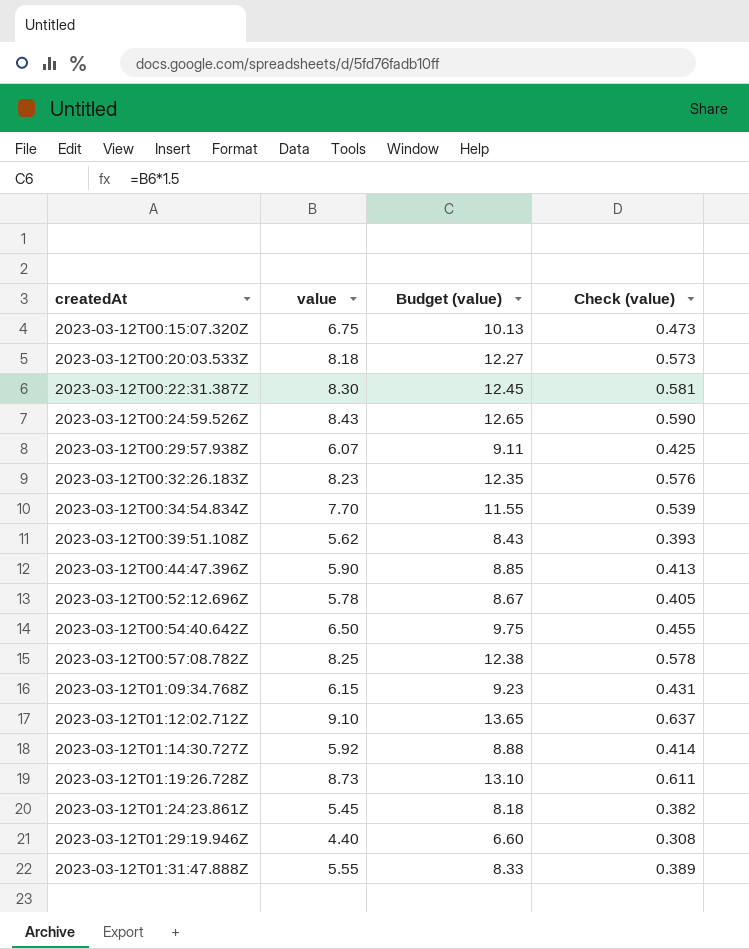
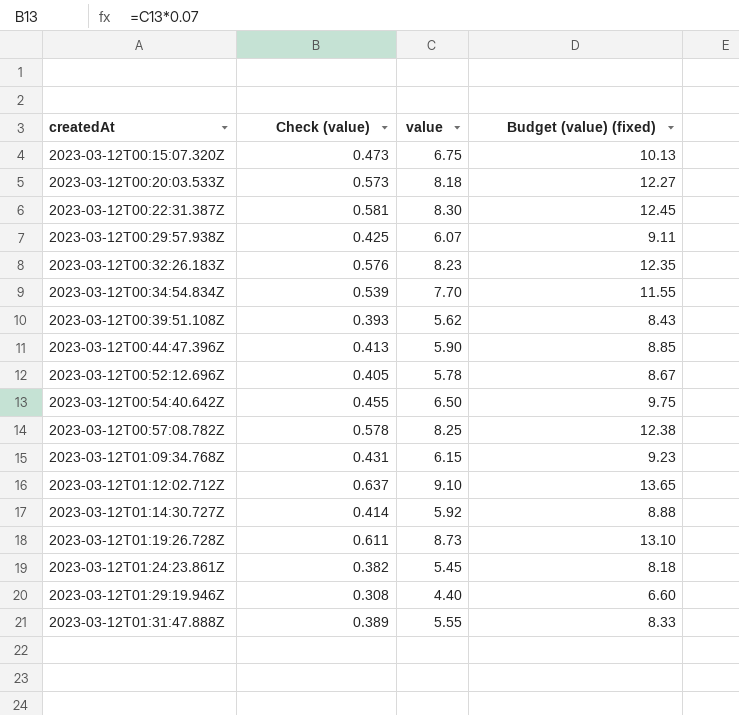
column Check (value) | position: 4 -> 2
column name: Budget (value) -> Budget (value) (fixed)
row 2023-03-12T00:24:59.526Z: 8.43 | 12.65 | 0.590 -> none

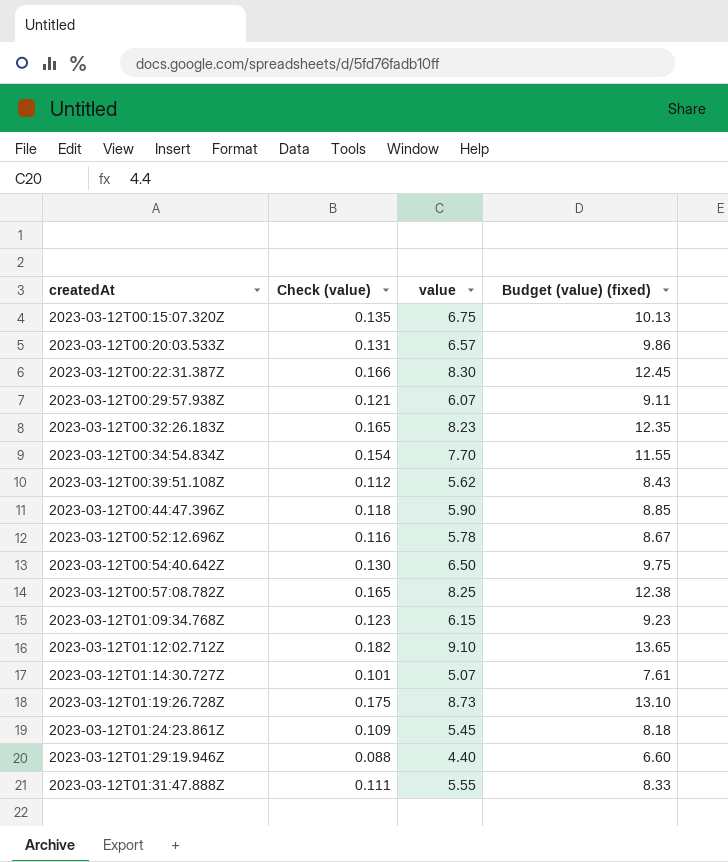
column Check (value) | formula: [value] * 0.07 -> [value] * 0.02
2023-03-12T00:20:03.533Z | value: 8.18 -> 6.57
2023-03-12T00:20:03.533Z | Budget (value) (fixed): 12.27 -> 9.86
2023-03-12T01:14:30.727Z | value: 5.92 -> 5.07
2023-03-12T01:14:30.727Z | Budget (value) (fixed): 8.88 -> 7.61

